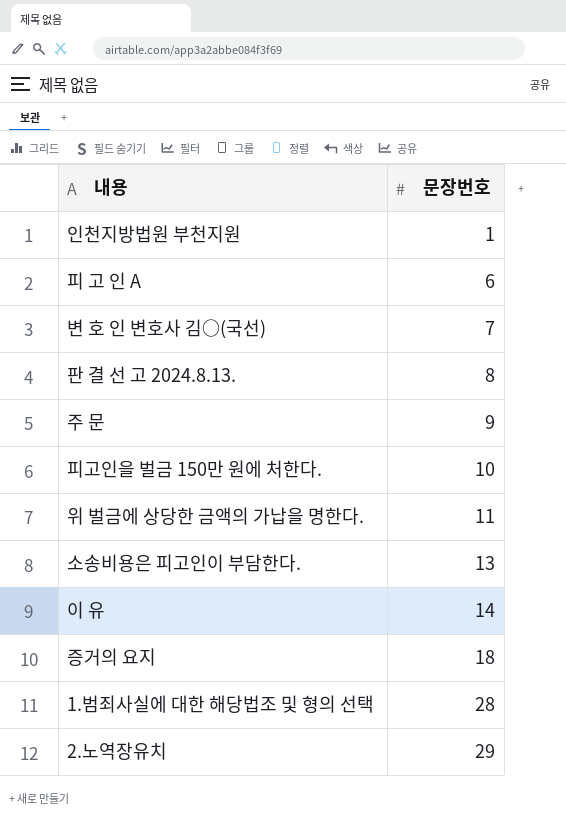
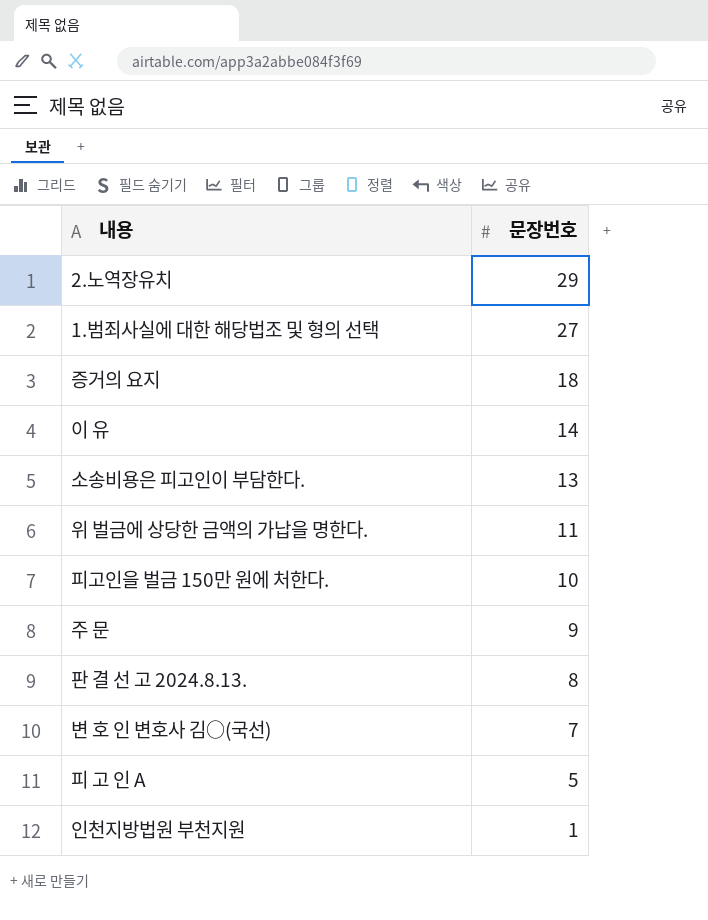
row order: 문장번호 ascending -> 문장번호 descending
1.범죄사실에 대한 해당법조 및 형의 선택 | 문장번호: 28 -> 27
피 고 인 A | 문장번호: 6 -> 5

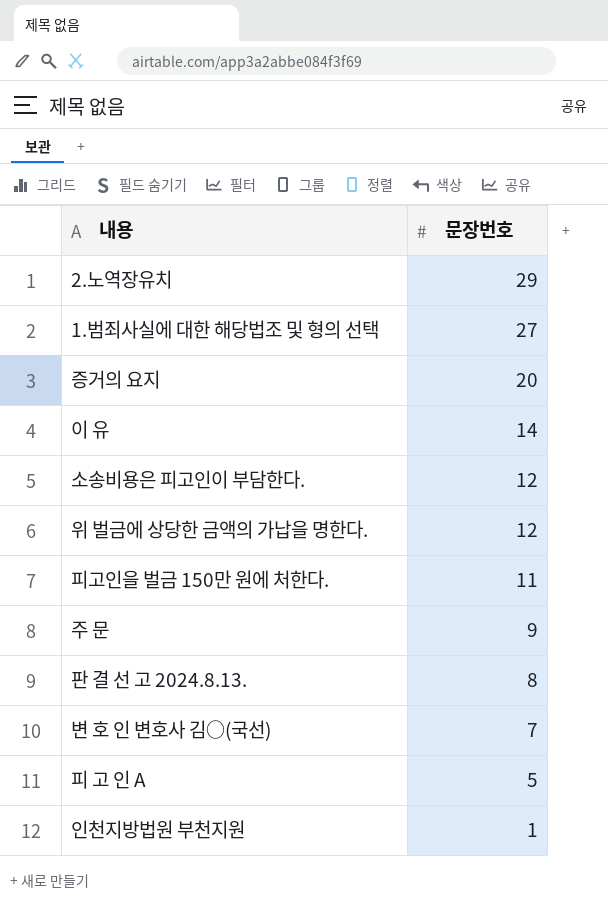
증거의 요지 | 문장번호: 18 -> 20
소송비용은 피고인이 부담한다. | 문장번호: 13 -> 12
위 벌금에 상당한 금액의 가납을 명한다. | 문장번호: 11 -> 12
피고인을 벌금 150만 원에 처한다. | 문장번호: 10 -> 11

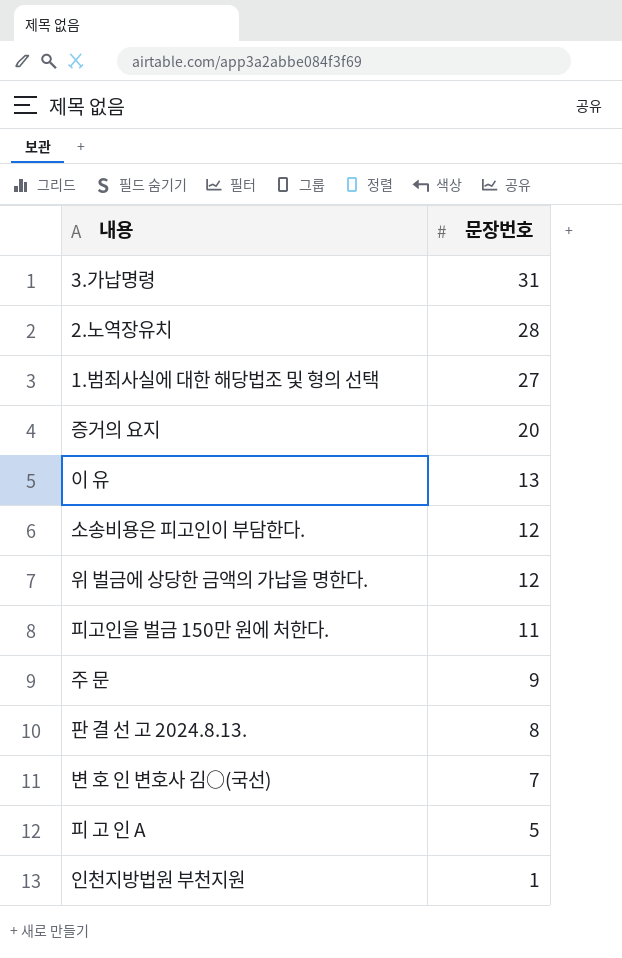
row 3.가납명령: none -> 31
2.노역장유치 | 문장번호: 29 -> 28
이 유 | 문장번호: 14 -> 13

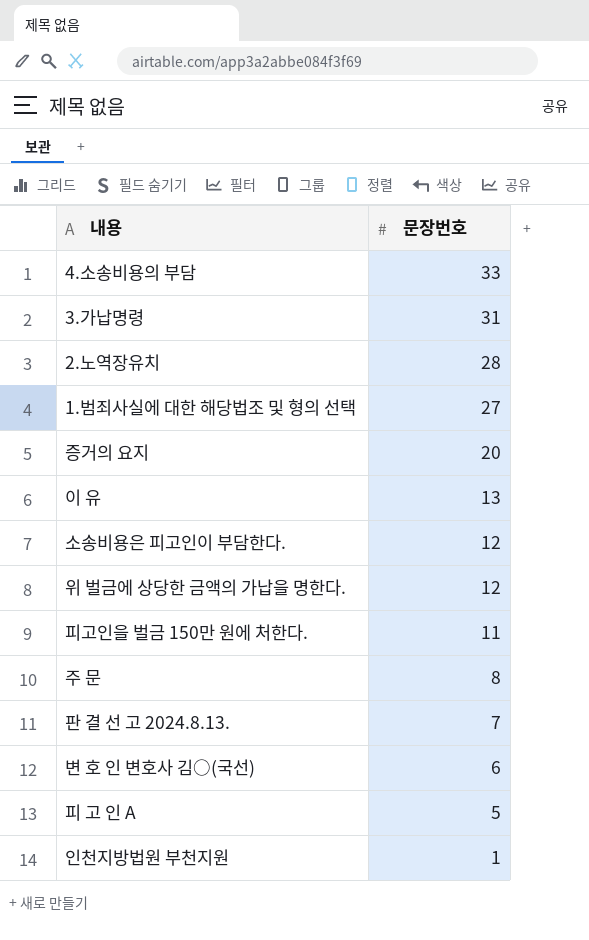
row 4.소송비용의 부담: none -> 33
주 문 | 문장번호: 9 -> 8
판 결 선 고 2024.8.13. | 문장번호: 8 -> 7
변 호 인 변호사 김○(국선) | 문장번호: 7 -> 6

